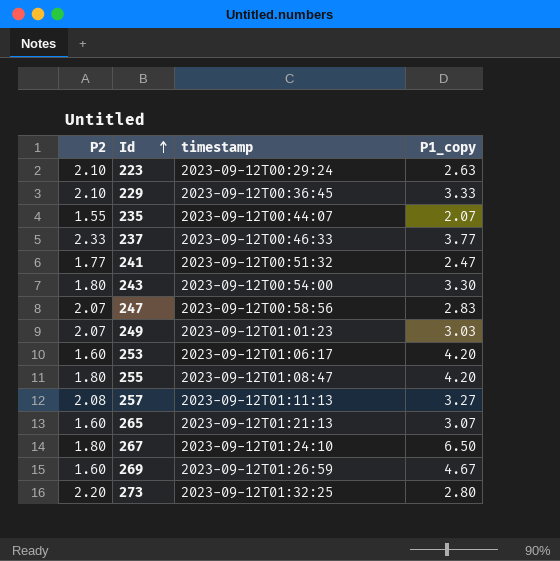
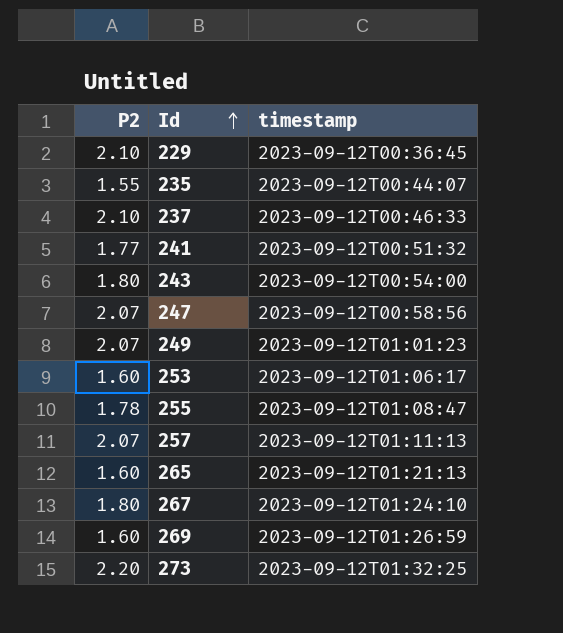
column P1_copy | position: 4 -> none
row 223: 2.10 | 2023-09-12T00:29:24 | 2.63 -> none
237 | P2: 2.33 -> 2.10
255 | P2: 1.80 -> 1.78
257 | P2: 2.08 -> 2.07

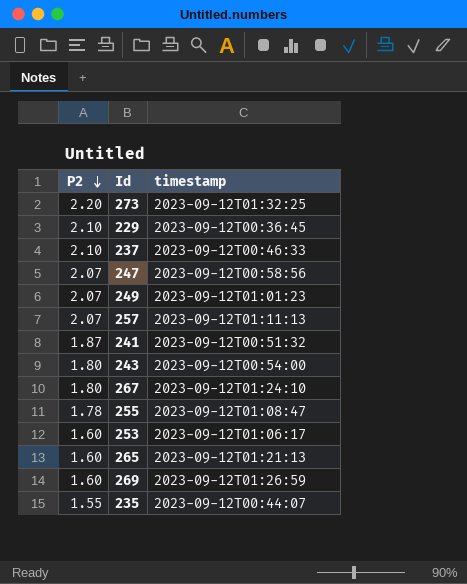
row order: Id ascending -> P2 descending
241 | P2: 1.77 -> 1.87

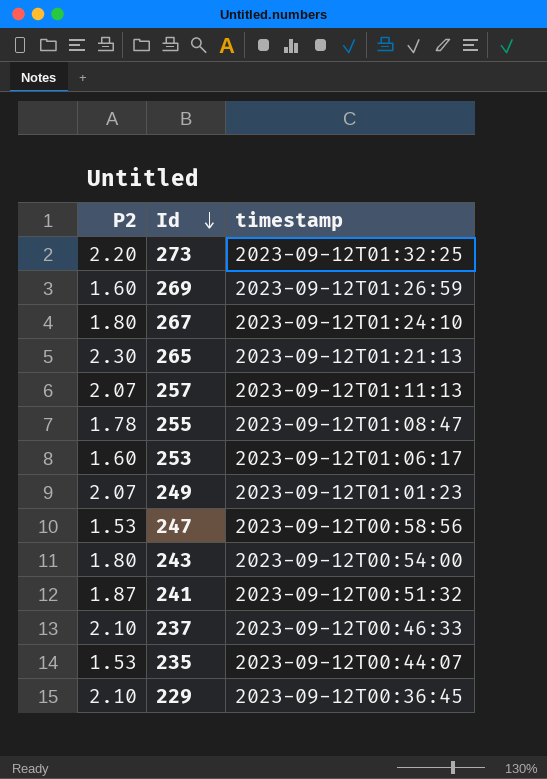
row order: P2 descending -> Id descending
265 | P2: 1.60 -> 2.30
247 | P2: 2.07 -> 1.53
235 | P2: 1.55 -> 1.53

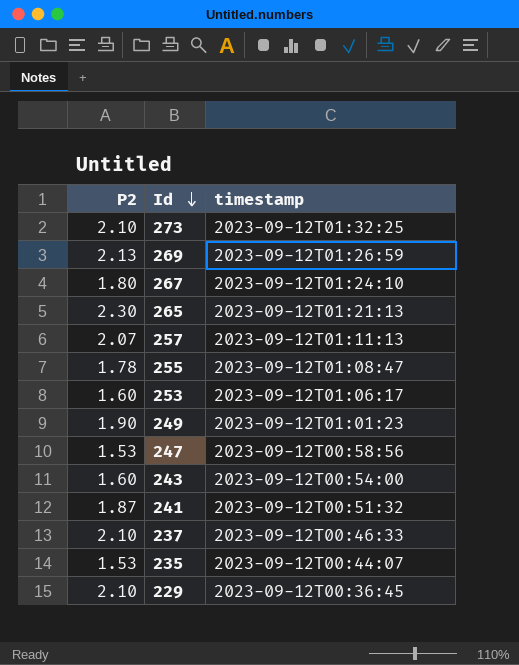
273 | P2: 2.20 -> 2.10
269 | P2: 1.60 -> 2.13
249 | P2: 2.07 -> 1.90
243 | P2: 1.80 -> 1.60

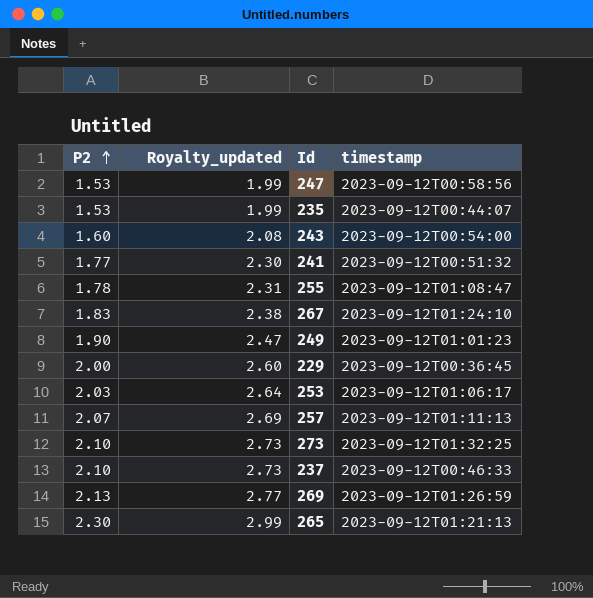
row order: Id descending -> P2 ascending
column Royalty_updated | formula: none -> [P2] * 1.3
241 | P2: 1.87 -> 1.77
267 | P2: 1.80 -> 1.83
229 | P2: 2.10 -> 2.00
253 | P2: 1.60 -> 2.03

